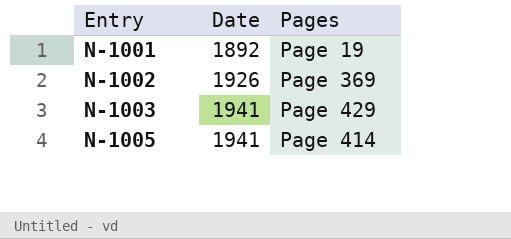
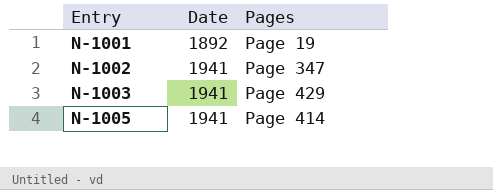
N-1002 | Date: 1926 -> 1941
N-1002 | Pages: Page 369 -> Page 347

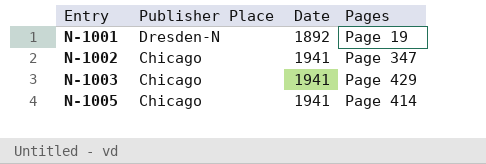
column Publisher Place | position: none -> 2

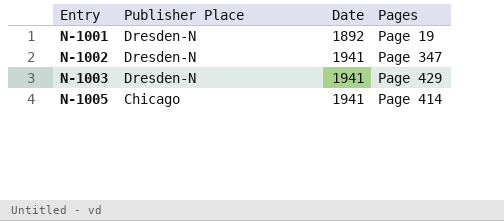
N-1002 | Publisher Place: Chicago -> Dresden-N
N-1003 | Publisher Place: Chicago -> Dresden-N

